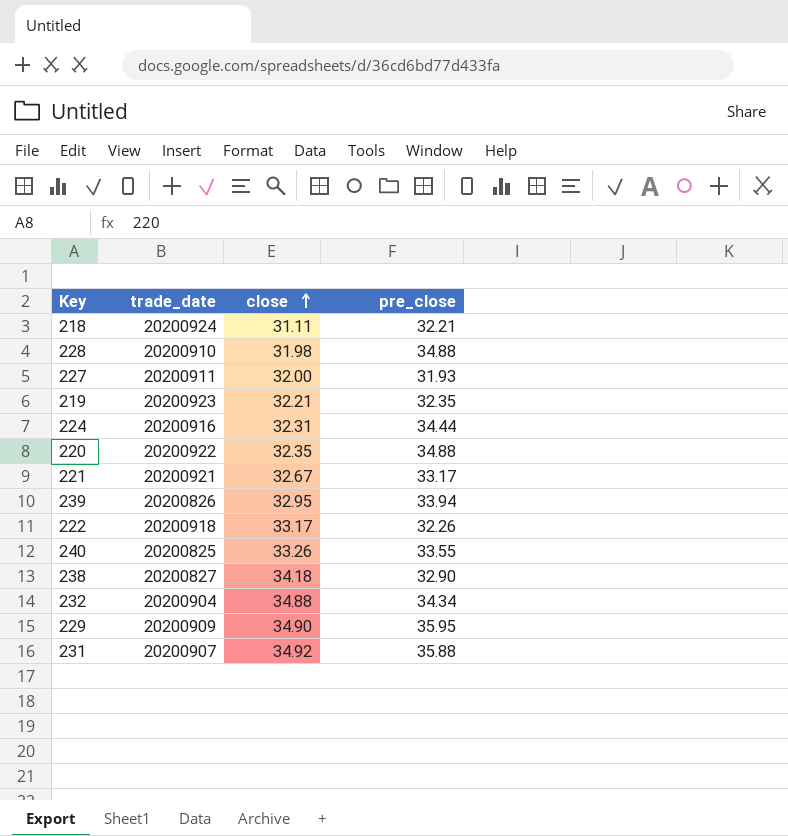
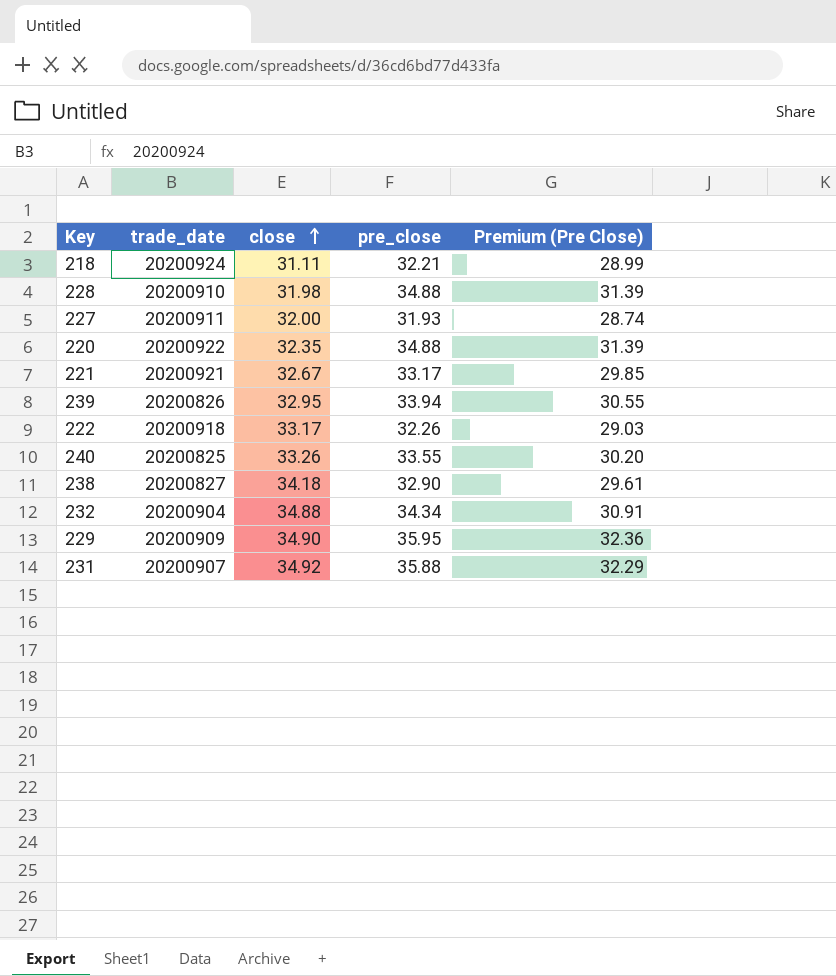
column Premium (Pre Close) | formula: none -> [pre_close] * 0.9
row 219: 20200923 | 32.21 | 32.35 -> none
row 224: 20200916 | 32.31 | 34.44 -> none

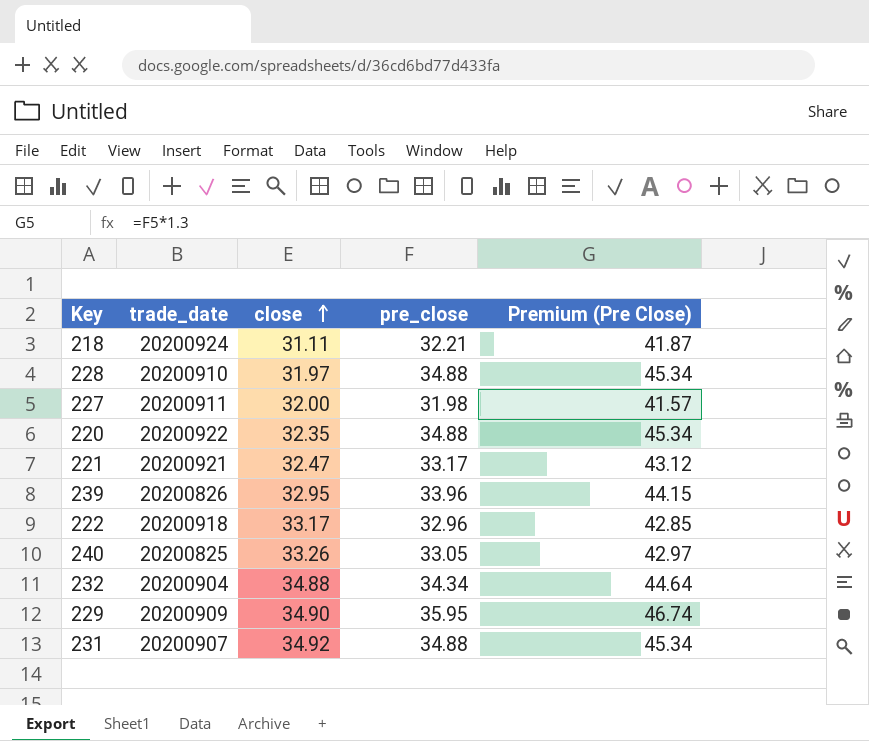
column Premium (Pre Close) | formula: [pre_close] * 0.9 -> [pre_close] * 1.3
row 238: 20200827 | 34.18 | 32.90 | 29.61 -> none
228 | close: 31.98 -> 31.97
227 | pre_close: 31.93 -> 31.98
221 | close: 32.67 -> 32.47
239 | pre_close: 33.94 -> 33.96
222 | pre_close: 32.26 -> 32.96
240 | pre_close: 33.55 -> 33.05
231 | pre_close: 35.88 -> 34.88

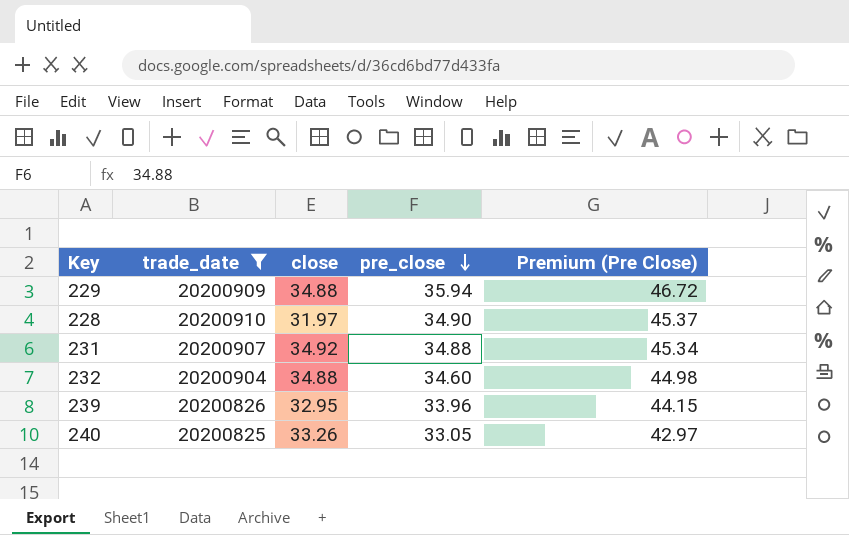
filter: none -> trade_date <= 20200910
row order: close ascending -> pre_close descending
229 | close: 34.90 -> 34.88
229 | pre_close: 35.95 -> 35.94
229 | Premium (Pre Close): 46.74 -> 46.72
228 | pre_close: 34.88 -> 34.90
228 | Premium (Pre Close): 45.34 -> 45.37
232 | pre_close: 34.34 -> 34.60
232 | Premium (Pre Close): 44.64 -> 44.98

